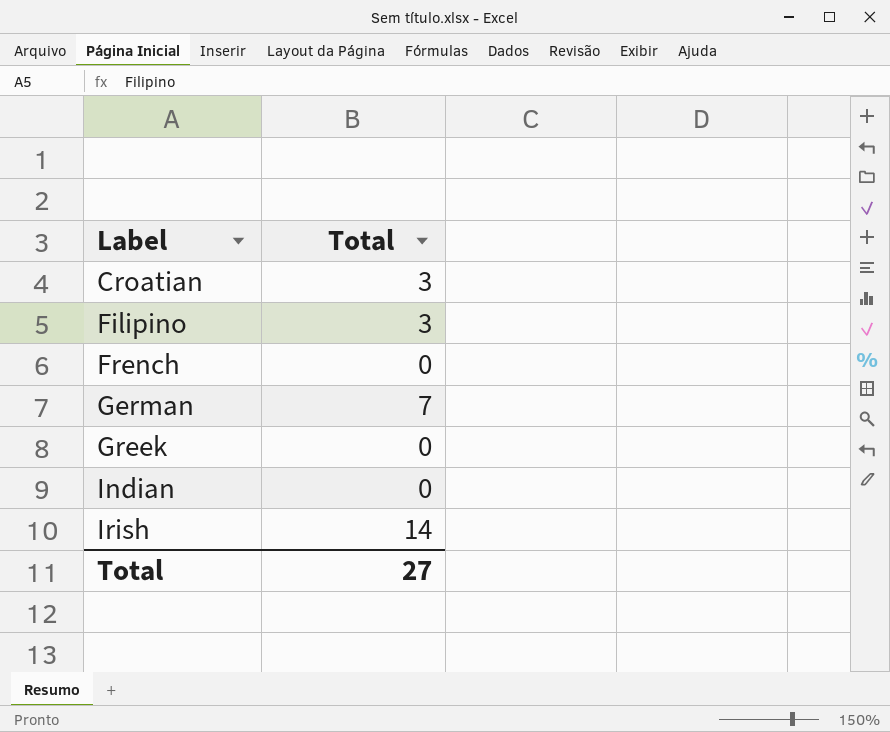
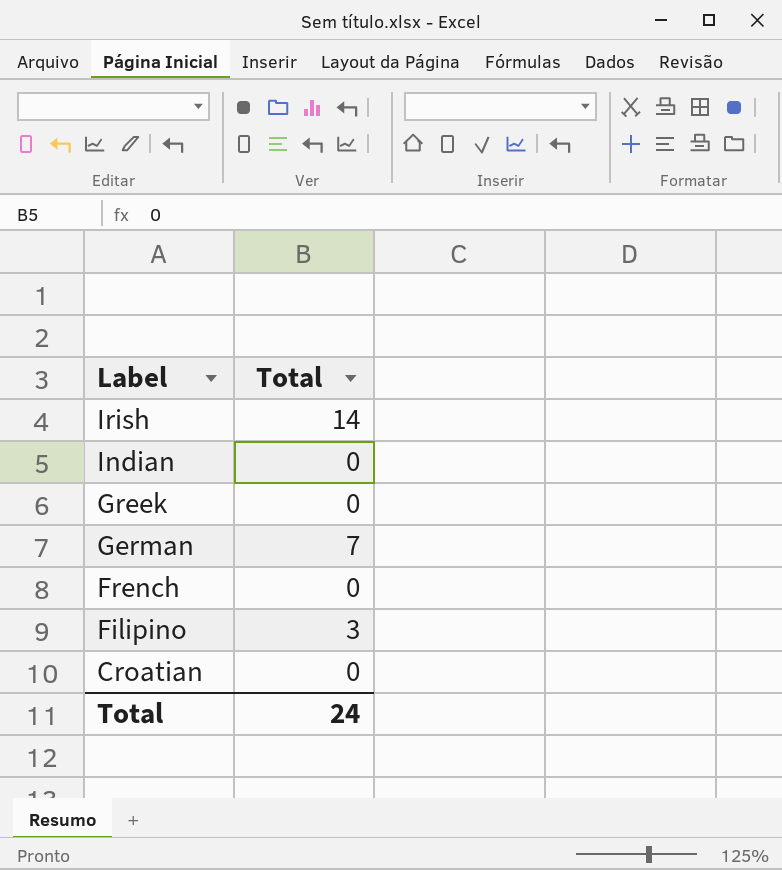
row order: Label ascending -> Label descending
Croatian | Total: 3 -> 0
Total | Total: 27 -> 24

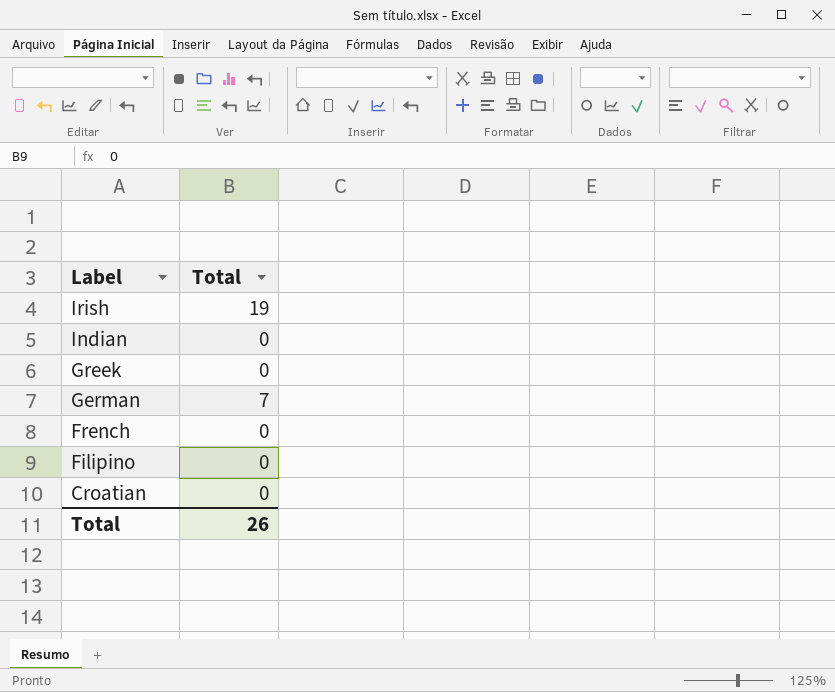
Irish | Total: 14 -> 19
Filipino | Total: 3 -> 0
Total | Total: 24 -> 26

